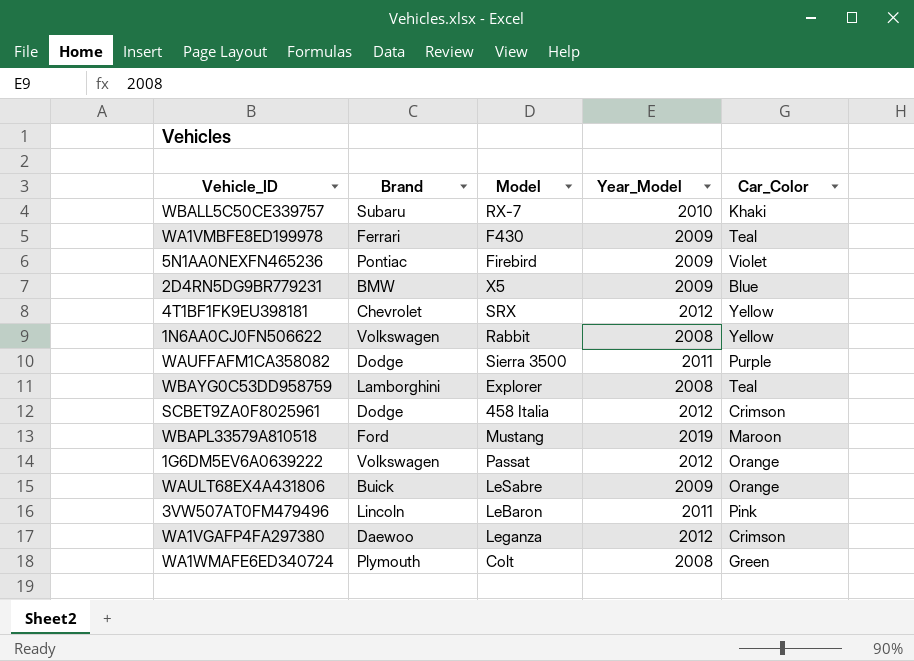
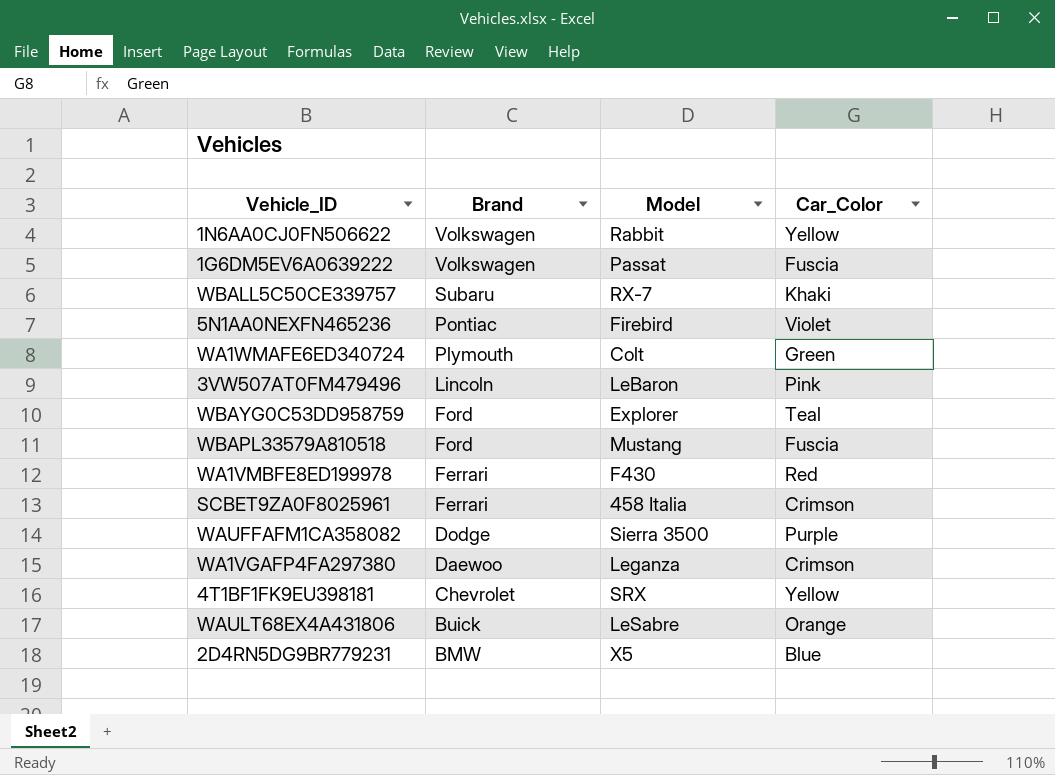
row order: none -> Brand descending
column Year_Model | position: 4 -> none
1G6DM5EV6A0639222 | Car_Color: Orange -> Fuscia
WBAYG0C53DD958759 | Brand: Lamborghini -> Ford
WBAPL33579A810518 | Car_Color: Maroon -> Fuscia
WA1VMBFE8ED199978 | Car_Color: Teal -> Red
SCBET9ZA0F8025961 | Brand: Dodge -> Ferrari

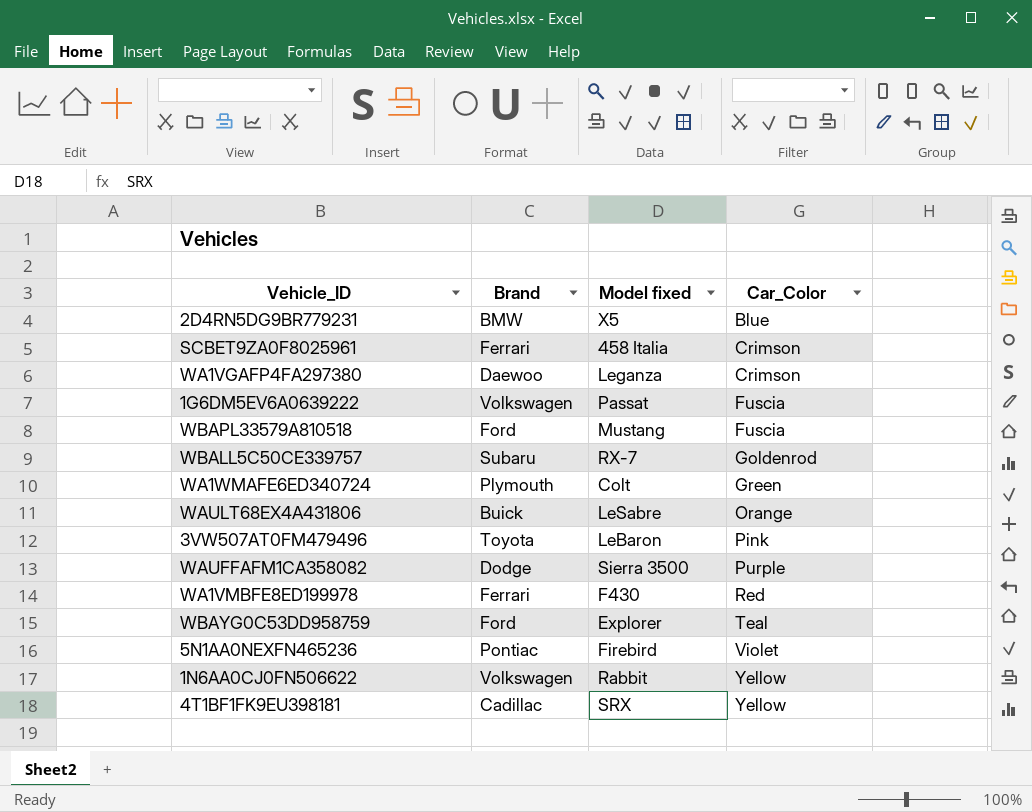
row order: Brand descending -> Car_Color ascending
column name: Model -> Model fixed
WBALL5C50CE339757 | Car_Color: Khaki -> Goldenrod
3VW507AT0FM479496 | Brand: Lincoln -> Toyota
4T1BF1FK9EU398181 | Brand: Chevrolet -> Cadillac

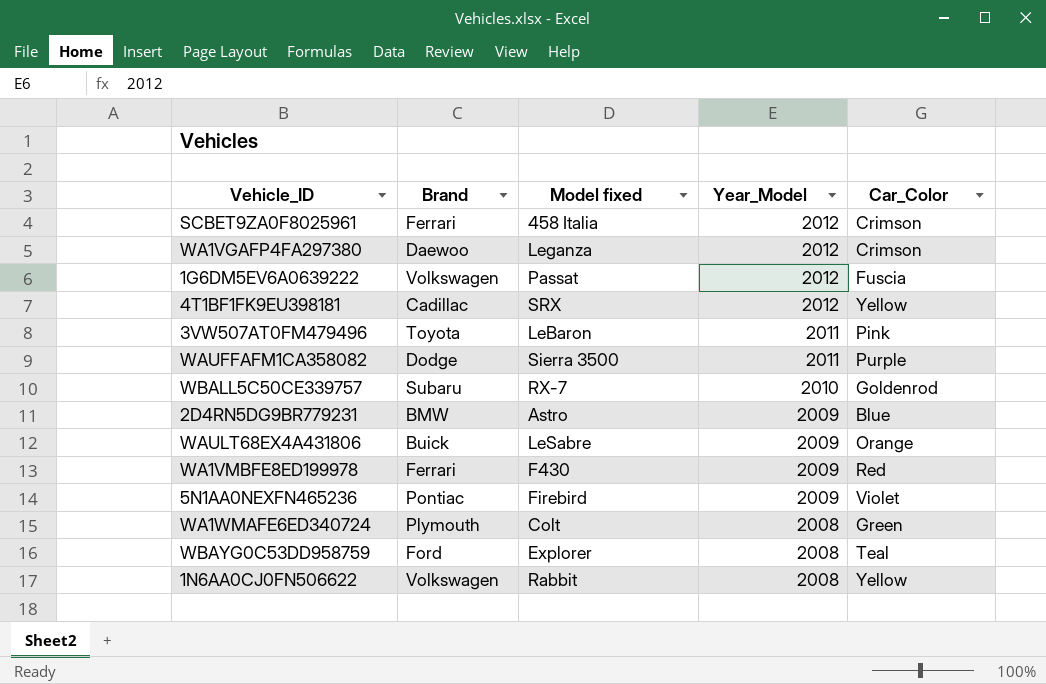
row order: Car_Color ascending -> Year_Model descending
column Year_Model | position: none -> 4
row WBAPL33579A810518: Ford | Mustang | Fuscia -> none
2D4RN5DG9BR779231 | Model fixed: X5 -> Astro

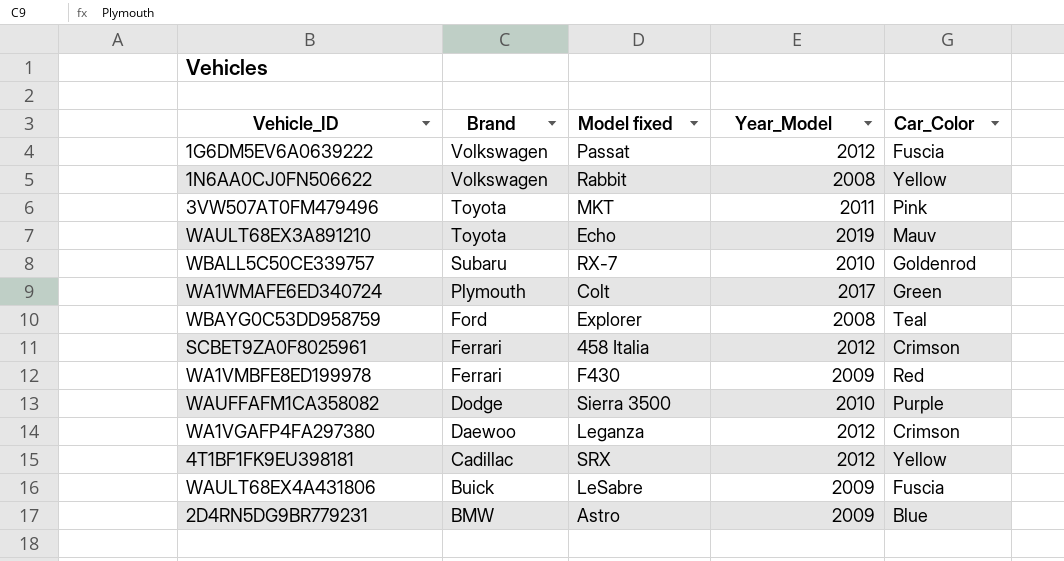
row order: Year_Model descending -> Brand descending
row 5N1AA0NEXFN465236: Pontiac | Firebird | 2009 | Violet -> none
3VW507AT0FM479496 | Model fixed: LeBaron -> MKT
row WAULT68EX3A891210: none -> Toyota | Echo | 2019 | Mauv
WA1WMAFE6ED340724 | Year_Model: 2008 -> 2017
WAUFFAFM1CA358082 | Year_Model: 2011 -> 2010
WAULT68EX4A431806 | Car_Color: Orange -> Fuscia

